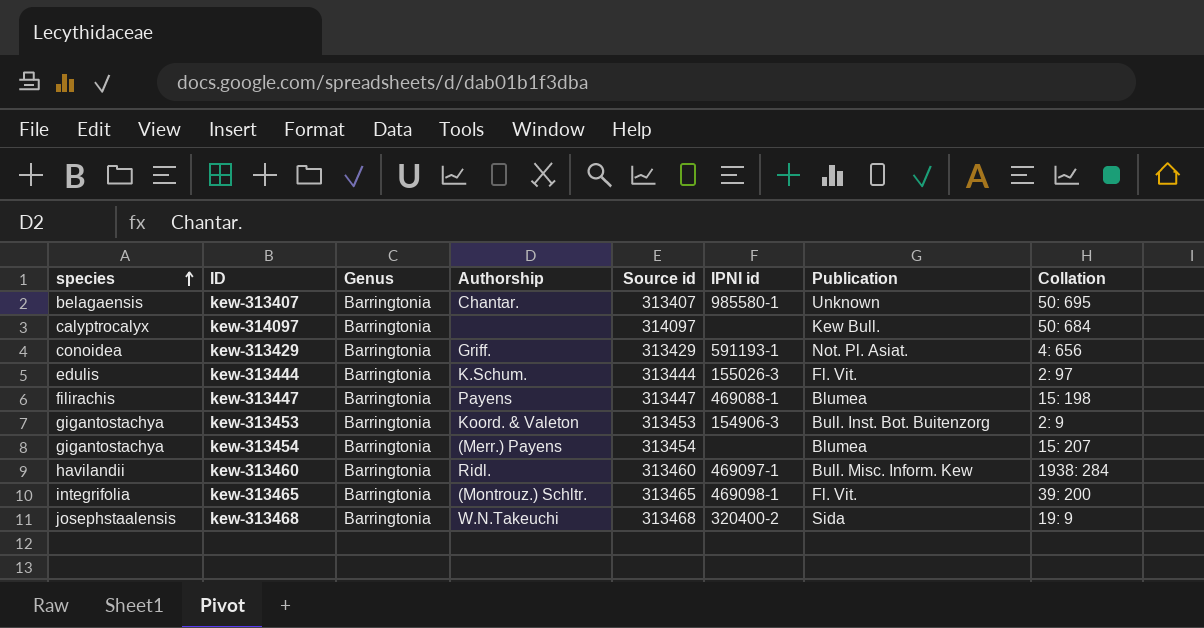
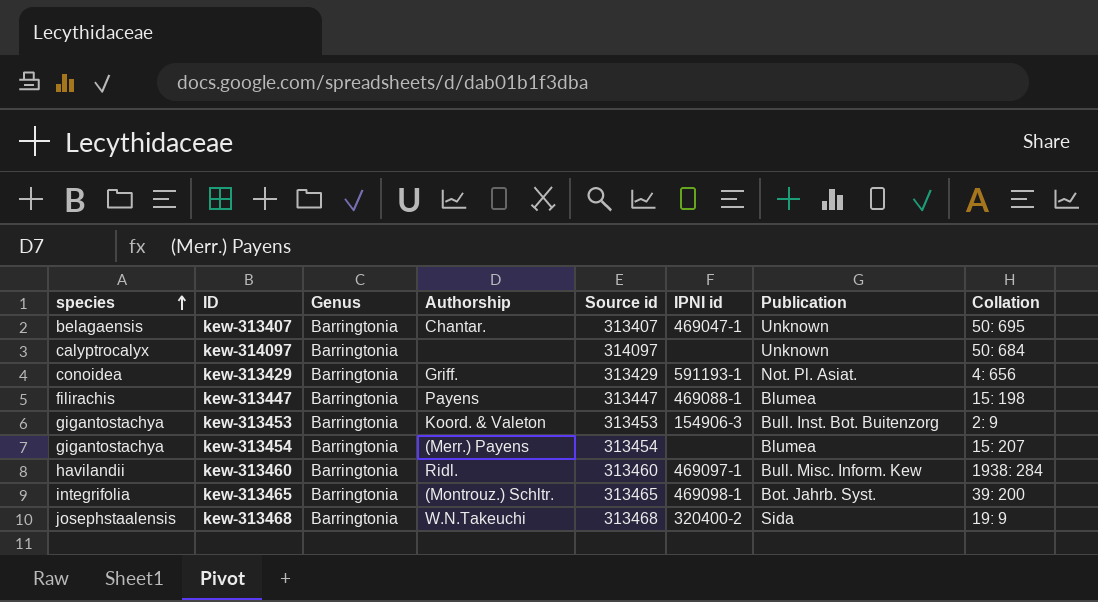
row kew-313444: edulis | Barringtonia | K.Schum. | 313444 | 155026-3 | Fl. Vit. | 2: 97 -> none
kew-313407 | IPNI id: 985580-1 -> 469047-1
kew-314097 | Publication: Kew Bull. -> Unknown
kew-313465 | Publication: Fl. Vit. -> Bot. Jahrb. Syst.

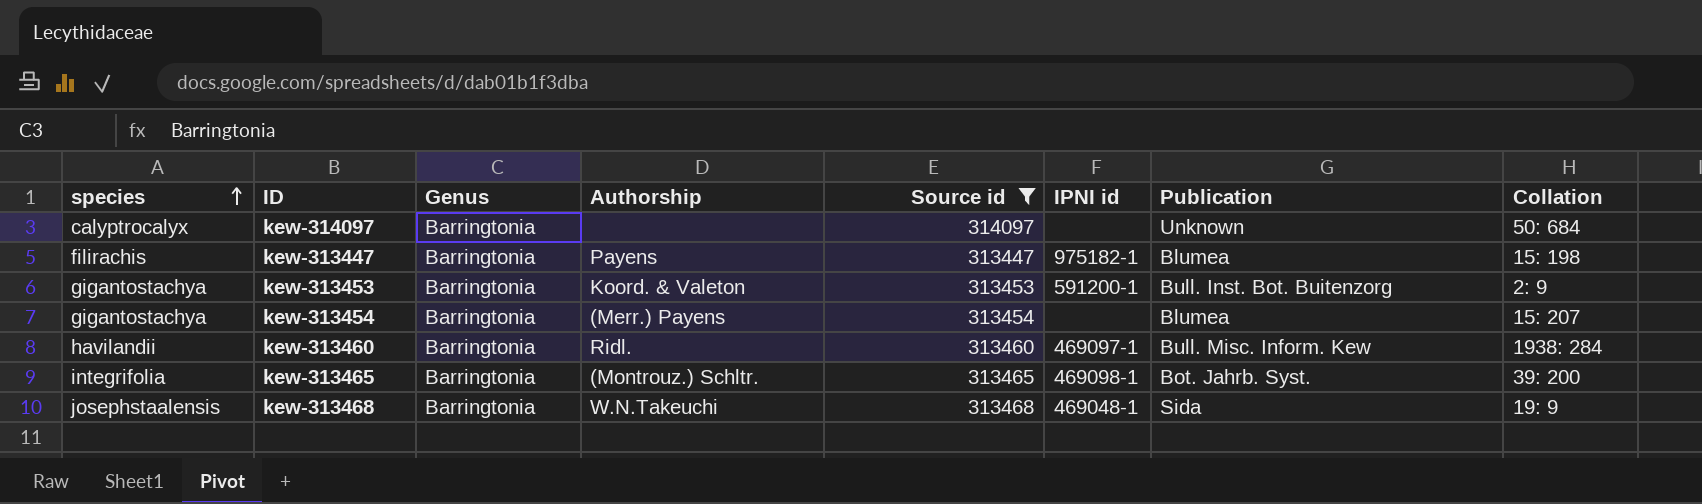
filter: none -> Source id >= 313447
kew-313447 | IPNI id: 469088-1 -> 975182-1
kew-313453 | IPNI id: 154906-3 -> 591200-1
kew-313468 | IPNI id: 320400-2 -> 469048-1

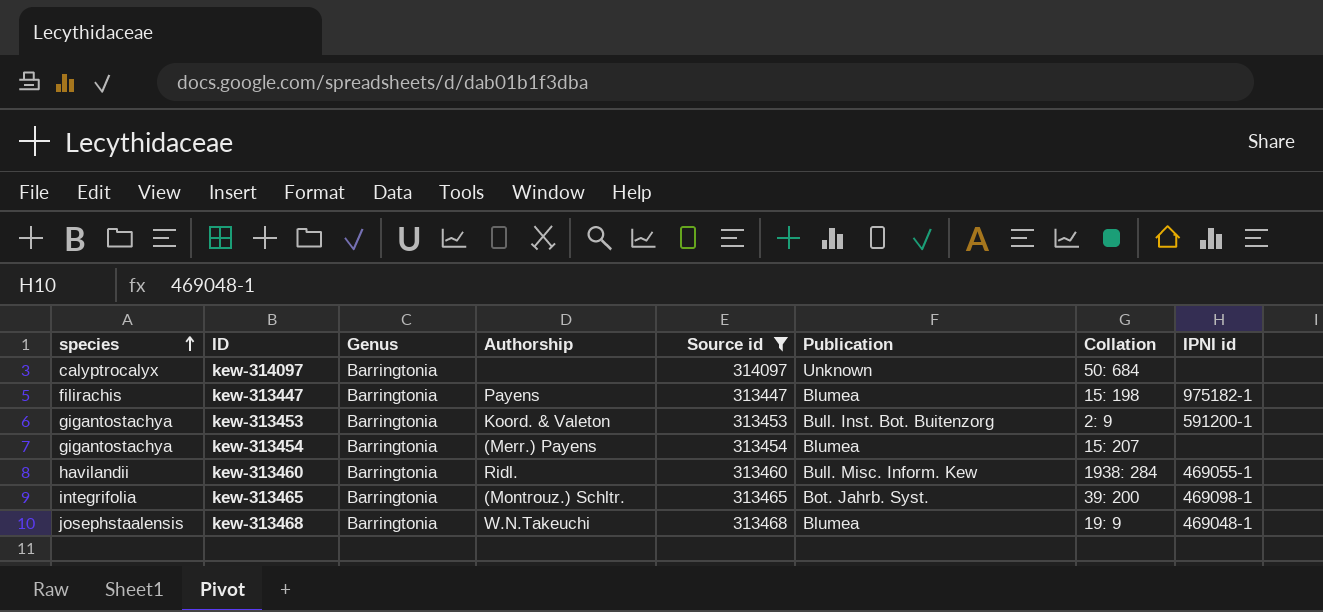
column IPNI id | position: 6 -> 8
kew-313460 | IPNI id: 469097-1 -> 469055-1
kew-313468 | Publication: Sida -> Blumea

